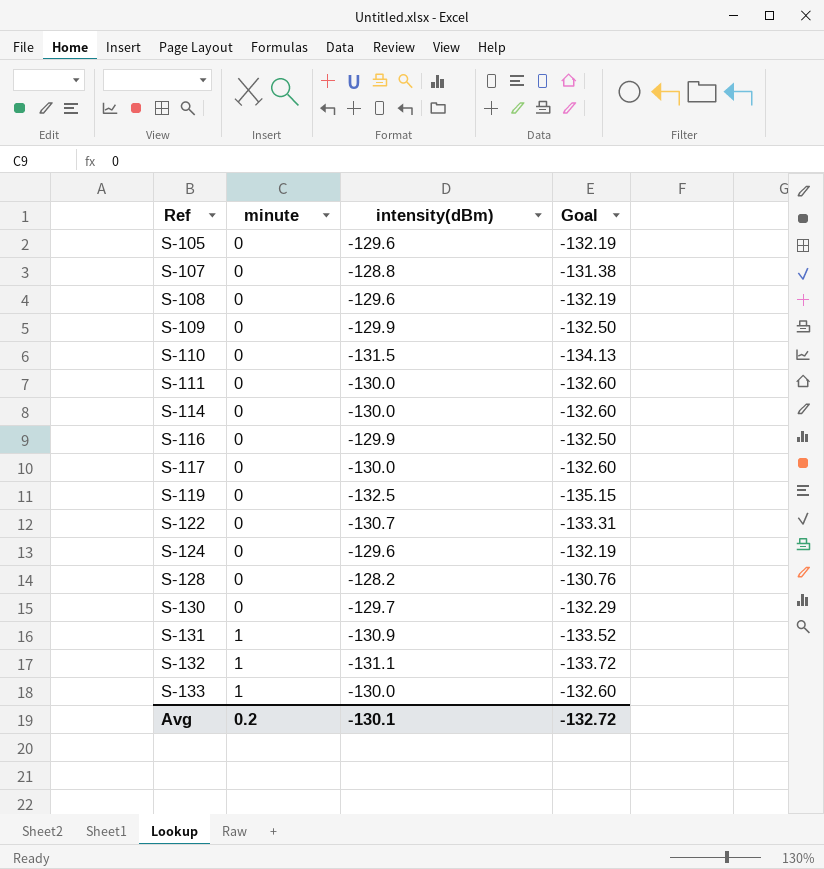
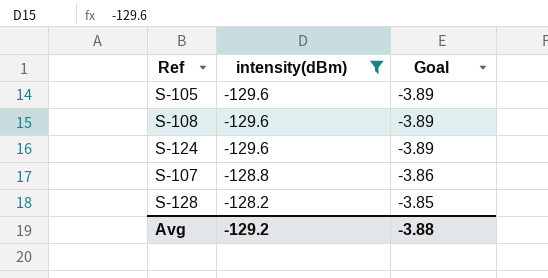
filter: none -> intensity(dBm) >= -129.6
row order: Ref ascending -> intensity(dBm) ascending
column minute | position: 2 -> none
column Goal | formula: [intensity(dBm)] * 1.02 -> [intensity(dBm)] * 0.03
Avg | intensity(dBm): -130.1 -> -129.2
Avg | Goal: -132.72 -> -3.88

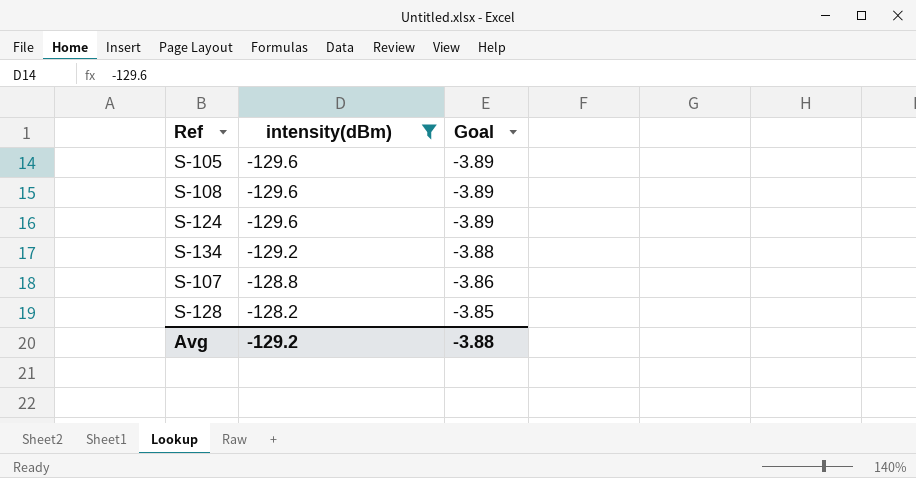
row S-134: none -> -129.2 | -3.88

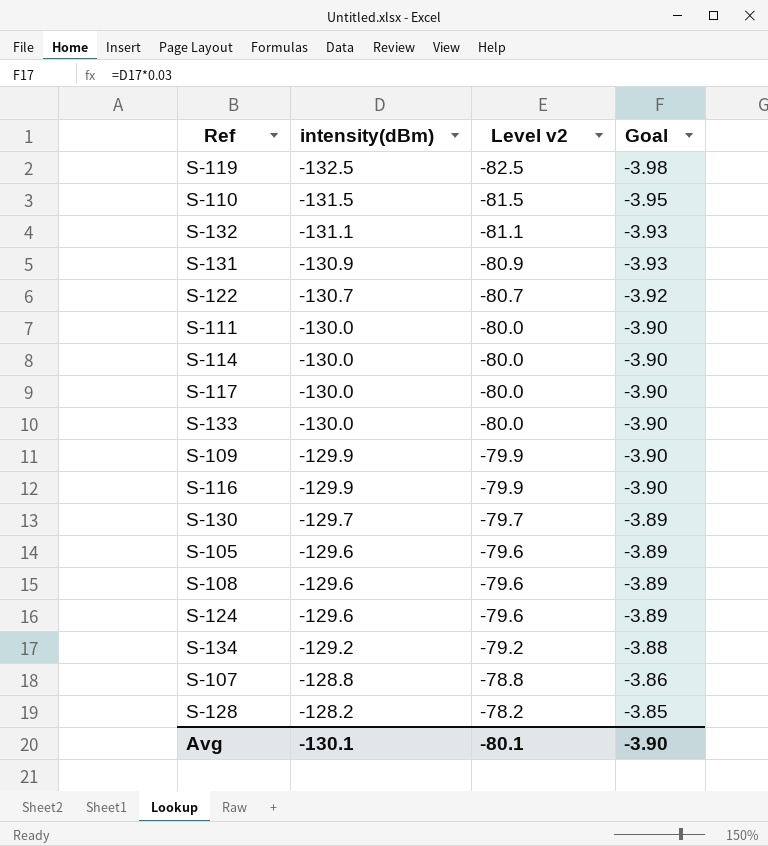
filter: intensity(dBm) >= -129.6 -> none
column Level v2 | formula: none -> [intensity(dBm)] + 50
Avg | intensity(dBm): -129.2 -> -130.1
Avg | Goal: -3.88 -> -3.90

